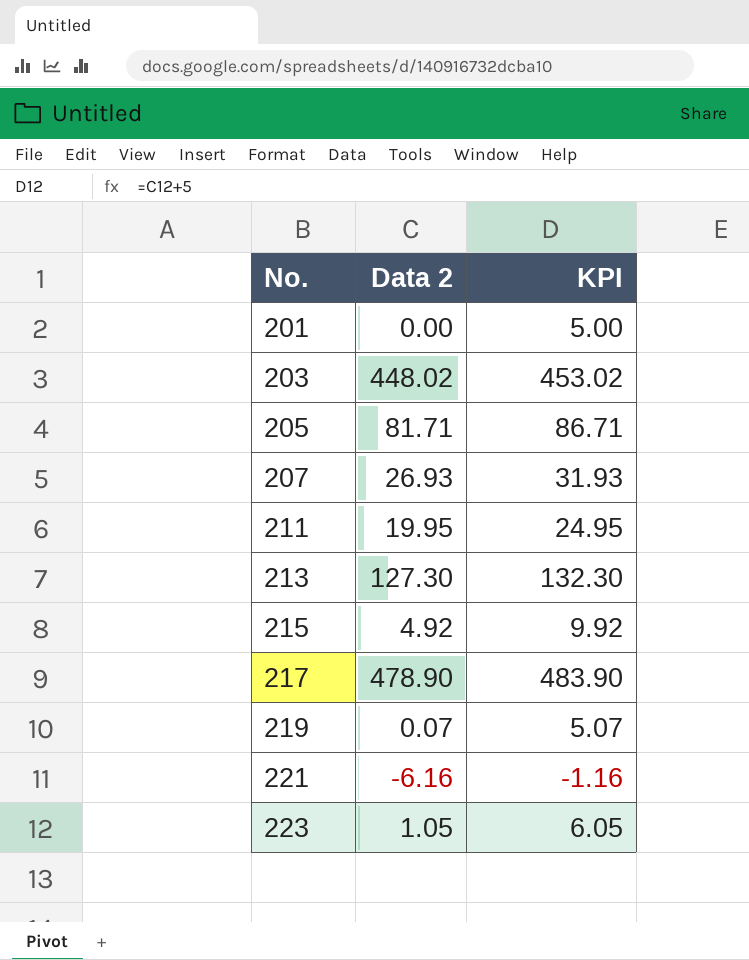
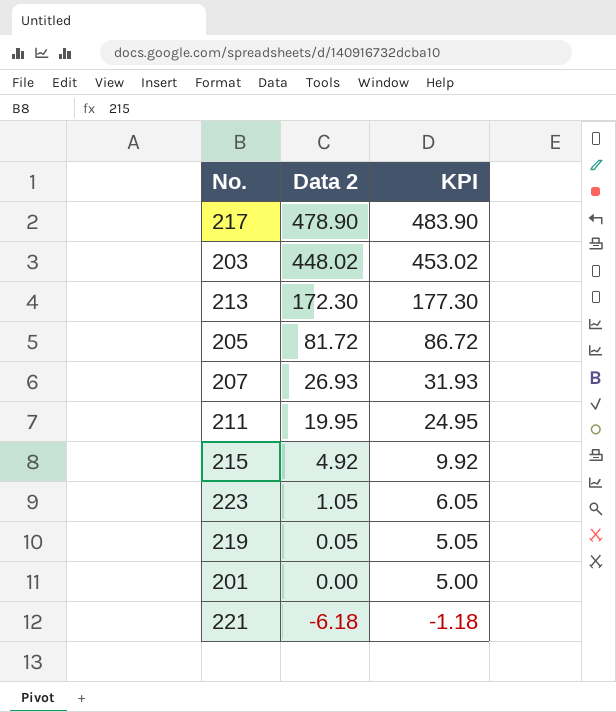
row order: No. ascending -> Data 2 descending
213 | Data 2: 127.30 -> 172.30
213 | KPI: 132.30 -> 177.30
205 | Data 2: 81.71 -> 81.72
205 | KPI: 86.71 -> 86.72
219 | Data 2: 0.07 -> 0.05
219 | KPI: 5.07 -> 5.05
221 | Data 2: -6.16 -> -6.18
221 | KPI: -1.16 -> -1.18

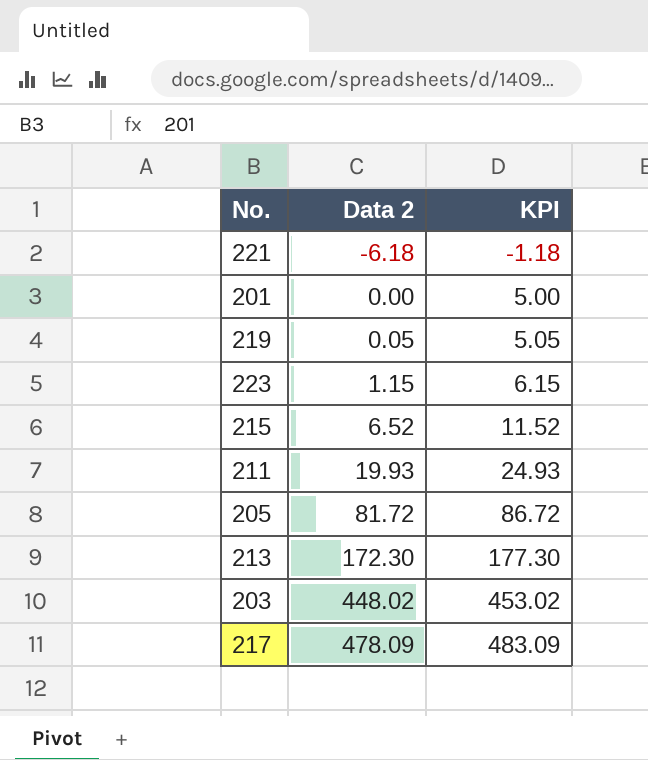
row order: Data 2 descending -> Data 2 ascending
row 207: 26.93 | 31.93 -> none
223 | Data 2: 1.05 -> 1.15
223 | KPI: 6.05 -> 6.15
215 | Data 2: 4.92 -> 6.52
215 | KPI: 9.92 -> 11.52
211 | Data 2: 19.95 -> 19.93
211 | KPI: 24.95 -> 24.93
217 | Data 2: 478.90 -> 478.09
217 | KPI: 483.90 -> 483.09

